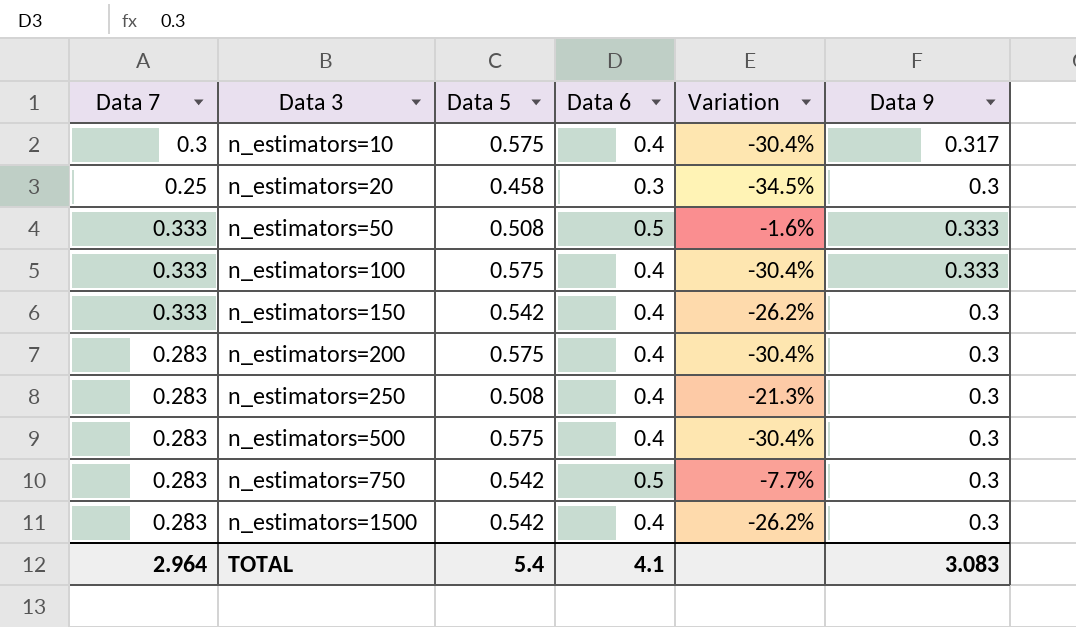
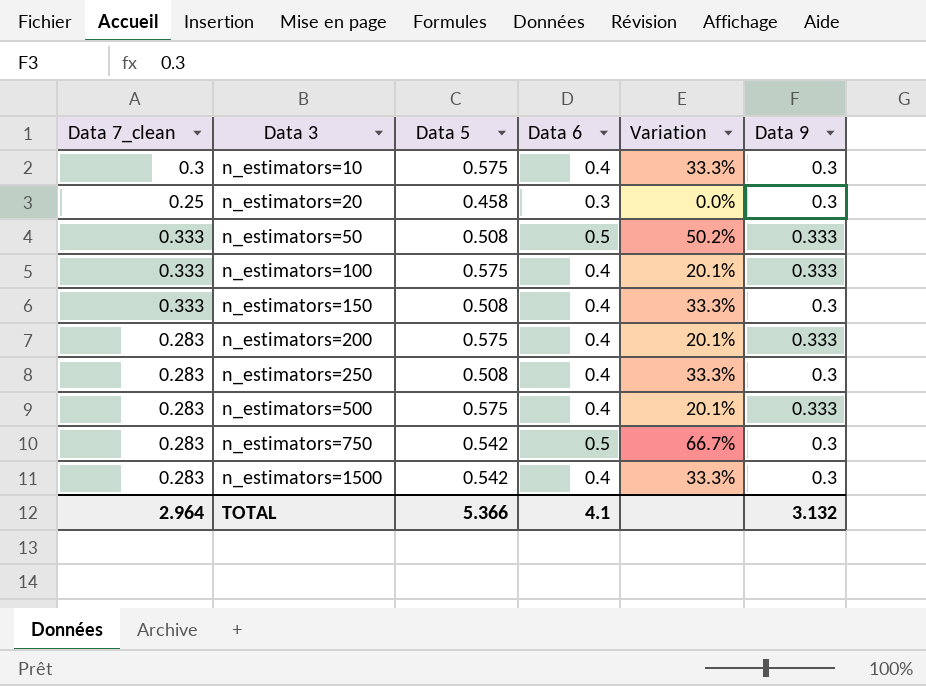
column name: Data 7 -> Data 7_clean
column Variation | formula: ([Data 6] - [Data 5]) / [Data 5] -> ([Data 6] - [Data 9]) / [Data 9]
n_estimators=10 | Data 9: 0.317 -> 0.3
n_estimators=150 | Data 5: 0.542 -> 0.508
n_estimators=200 | Data 9: 0.3 -> 0.333
n_estimators=500 | Data 9: 0.3 -> 0.333
TOTAL | Data 5: 5.4 -> 5.366
TOTAL | Data 9: 3.083 -> 3.132

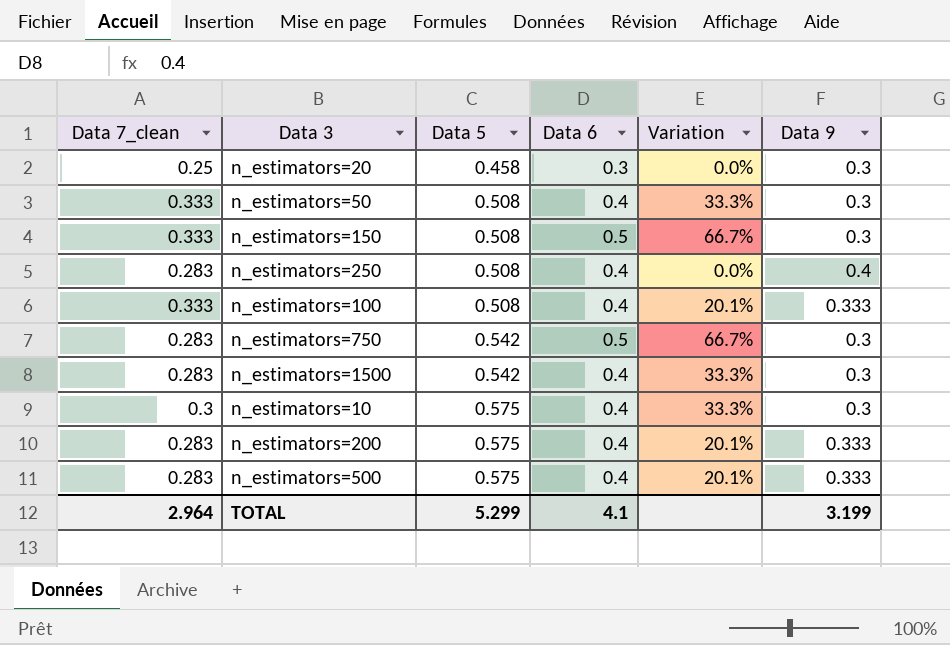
row order: Data 3 ascending -> Data 5 ascending
n_estimators=50 | Data 6: 0.5 -> 0.4
n_estimators=50 | Variation: 50.2% -> 33.3%
n_estimators=50 | Data 9: 0.333 -> 0.3
n_estimators=150 | Data 6: 0.4 -> 0.5
n_estimators=150 | Variation: 33.3% -> 66.7%
n_estimators=250 | Variation: 33.3% -> 0.0%
n_estimators=250 | Data 9: 0.3 -> 0.4
n_estimators=100 | Data 5: 0.575 -> 0.508
TOTAL | Data 5: 5.366 -> 5.299
TOTAL | Data 9: 3.132 -> 3.199

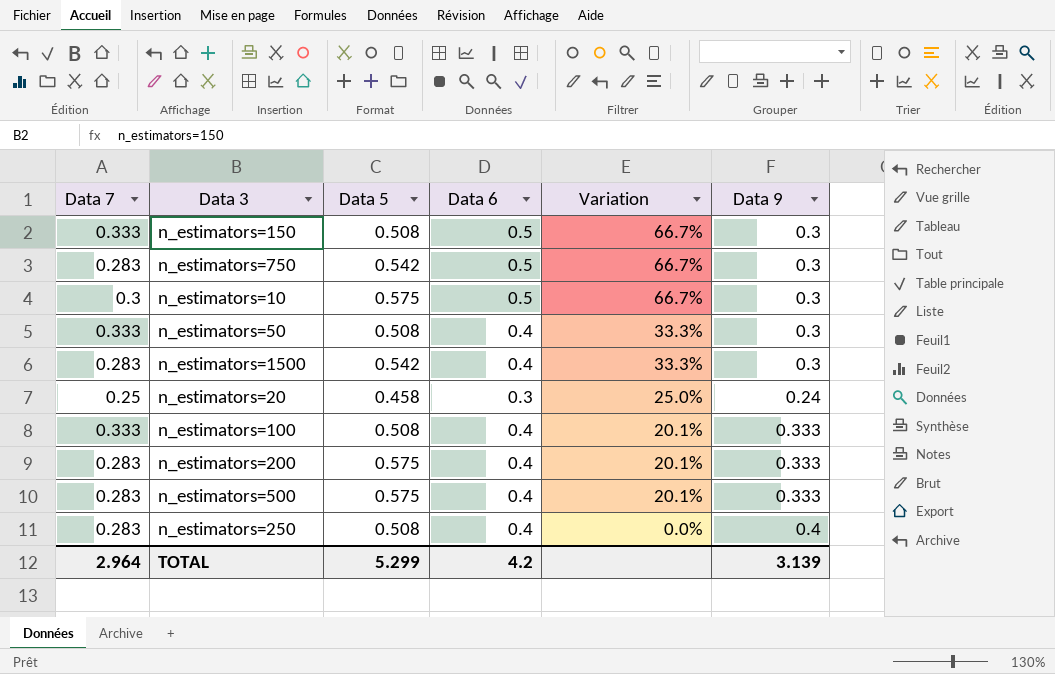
row order: Data 5 ascending -> Variation descending
column name: Data 7_clean -> Data 7
n_estimators=10 | Data 6: 0.4 -> 0.5
n_estimators=10 | Variation: 33.3% -> 66.7%
n_estimators=20 | Variation: 0.0% -> 25.0%
n_estimators=20 | Data 9: 0.3 -> 0.24
TOTAL | Data 6: 4.1 -> 4.2
TOTAL | Data 9: 3.199 -> 3.139

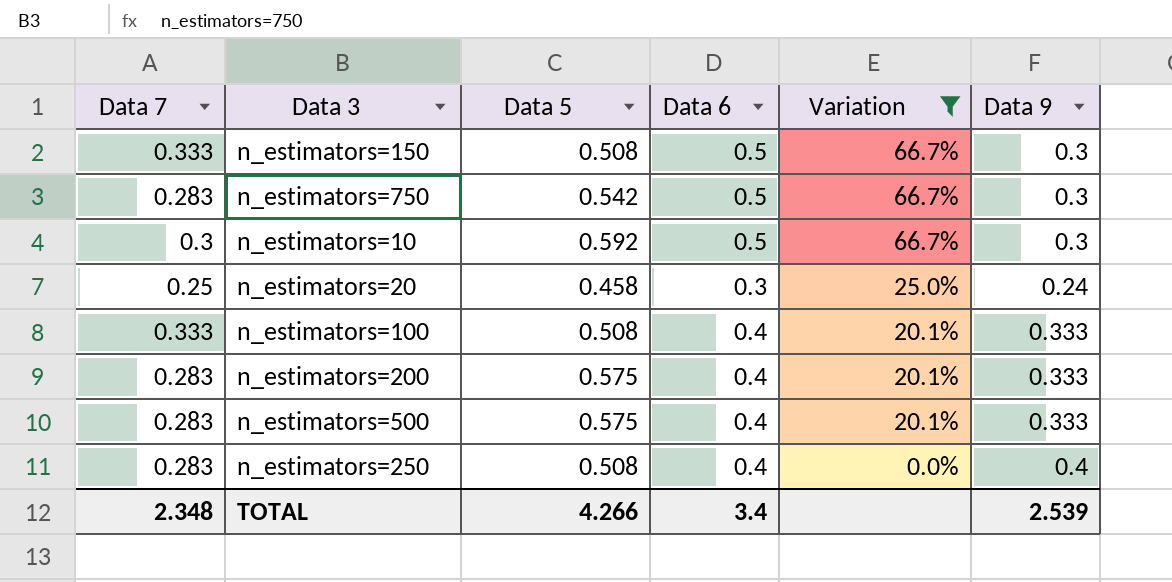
filter: none -> Variation != 33.3%
n_estimators=10 | Data 5: 0.575 -> 0.592
TOTAL | Data 7: 2.964 -> 2.348
TOTAL | Data 5: 5.299 -> 4.266
TOTAL | Data 6: 4.2 -> 3.4
TOTAL | Data 9: 3.139 -> 2.539

